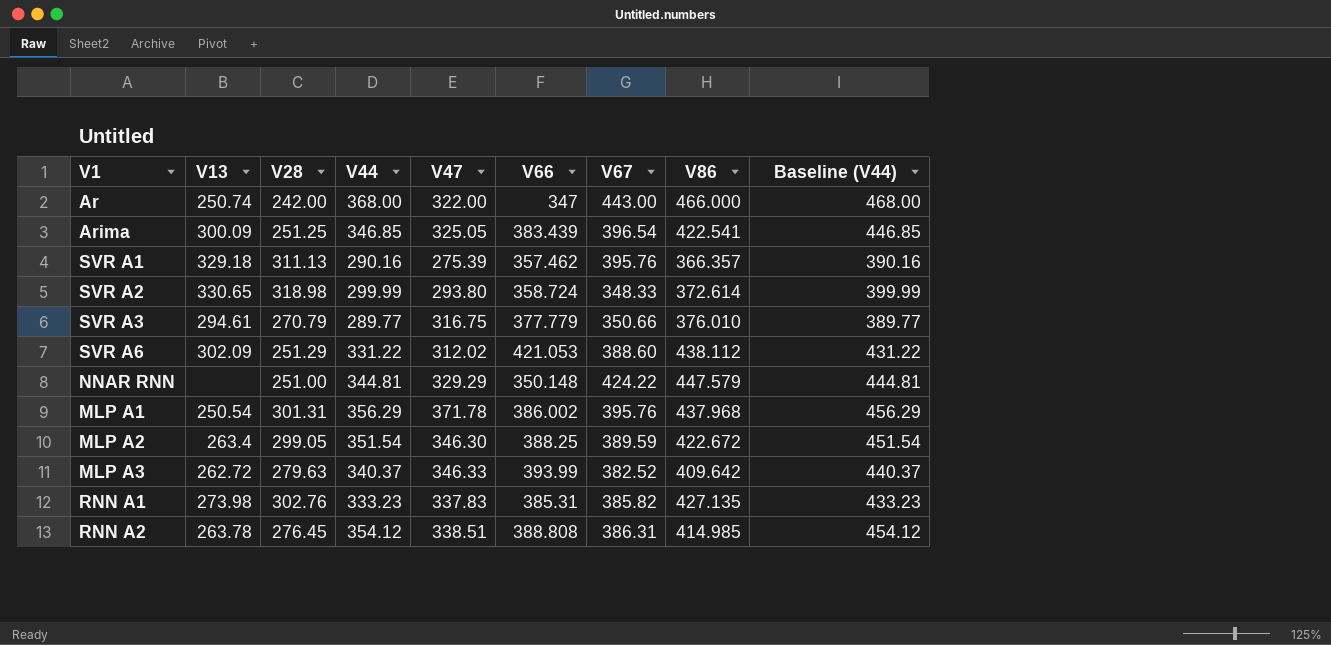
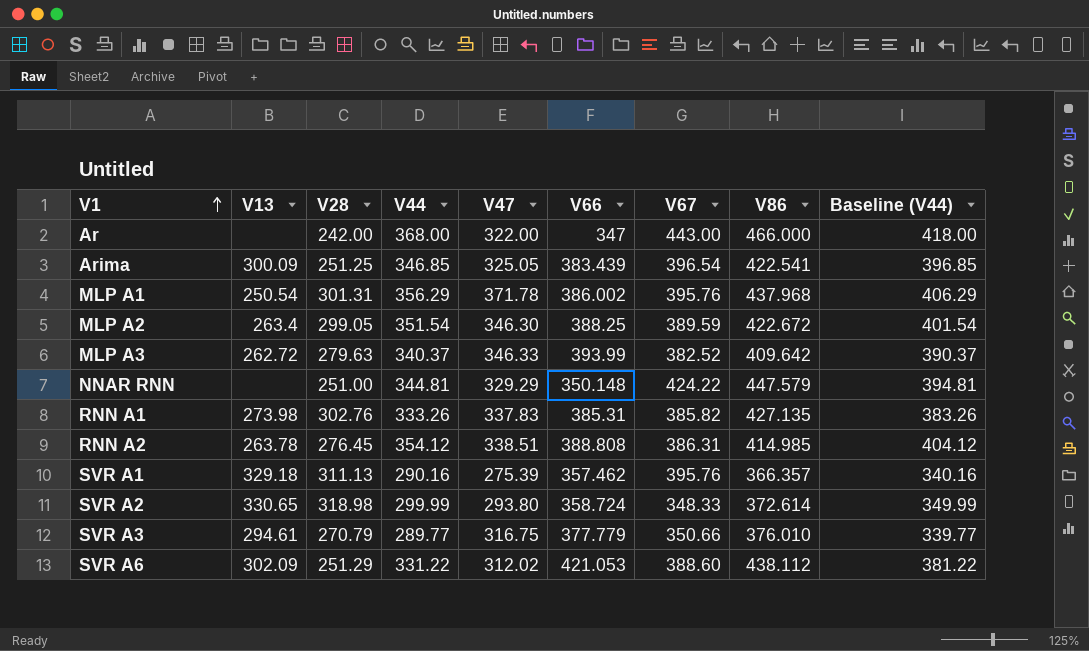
row order: none -> V1 ascending
column Baseline (V44) | formula: [V44] + 100 -> [V44] + 50
Ar | V13: 250.74 -> none
RNN A1 | V44: 333.23 -> 333.26

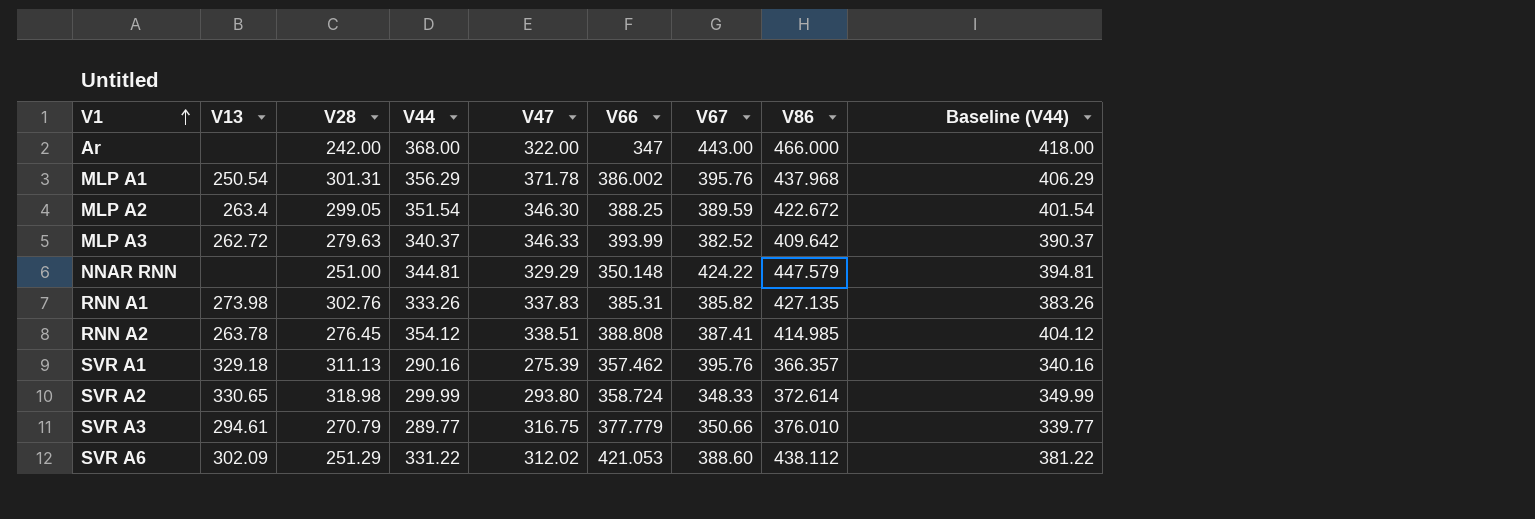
row Arima: 300.09 | 251.25 | 346.85 | 325.05 | 383.439 | 396.54 | 422.541 | 396.85 -> none
RNN A2 | V67: 386.31 -> 387.41

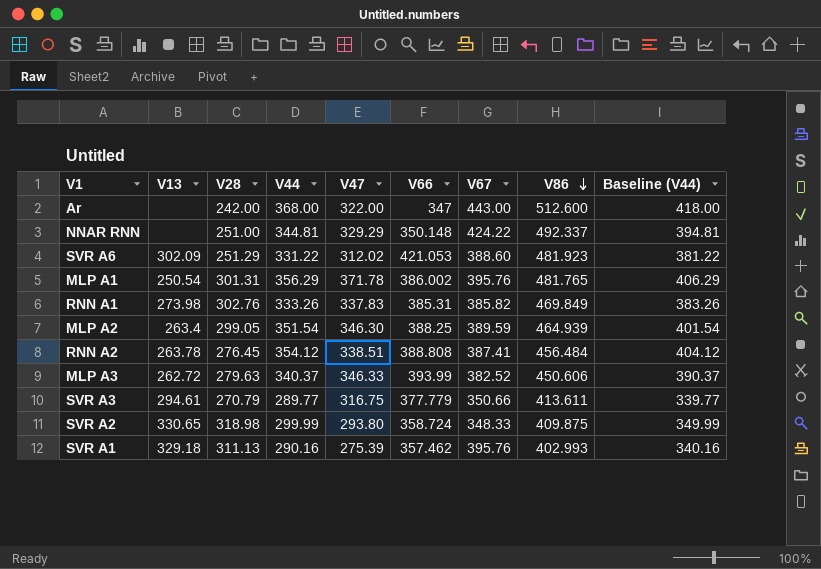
row order: V1 ascending -> V86 descending
Ar | V86: 466.000 -> 512.600
NNAR RNN | V86: 447.579 -> 492.337
SVR A6 | V86: 438.112 -> 481.923
MLP A1 | V86: 437.968 -> 481.765
RNN A1 | V86: 427.135 -> 469.849
MLP A2 | V86: 422.672 -> 464.939
RNN A2 | V86: 414.985 -> 456.484
MLP A3 | V86: 409.642 -> 450.606
SVR A3 | V86: 376.010 -> 413.611
SVR A2 | V86: 372.614 -> 409.875
SVR A1 | V86: 366.357 -> 402.993

